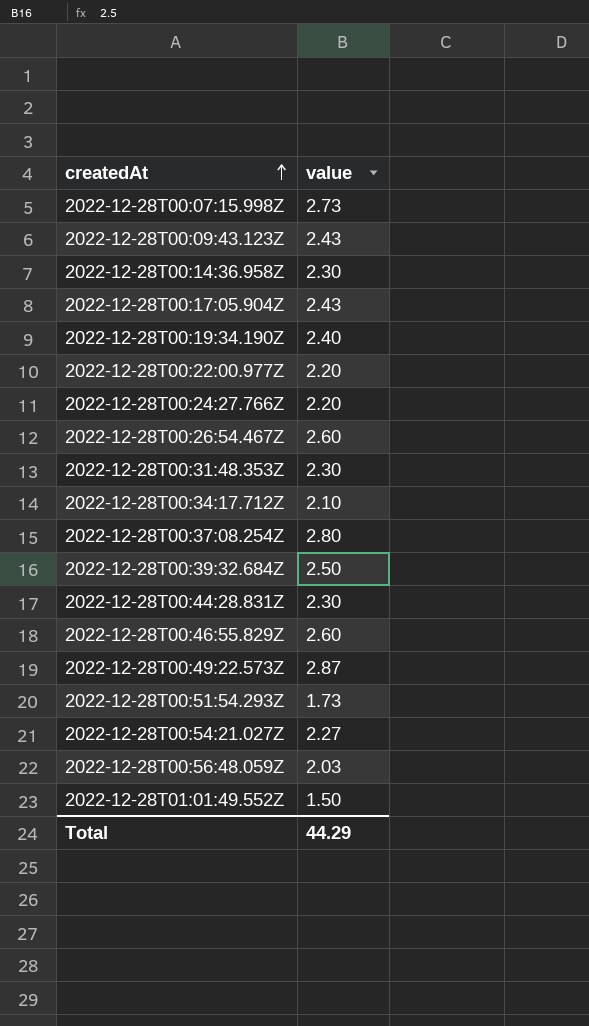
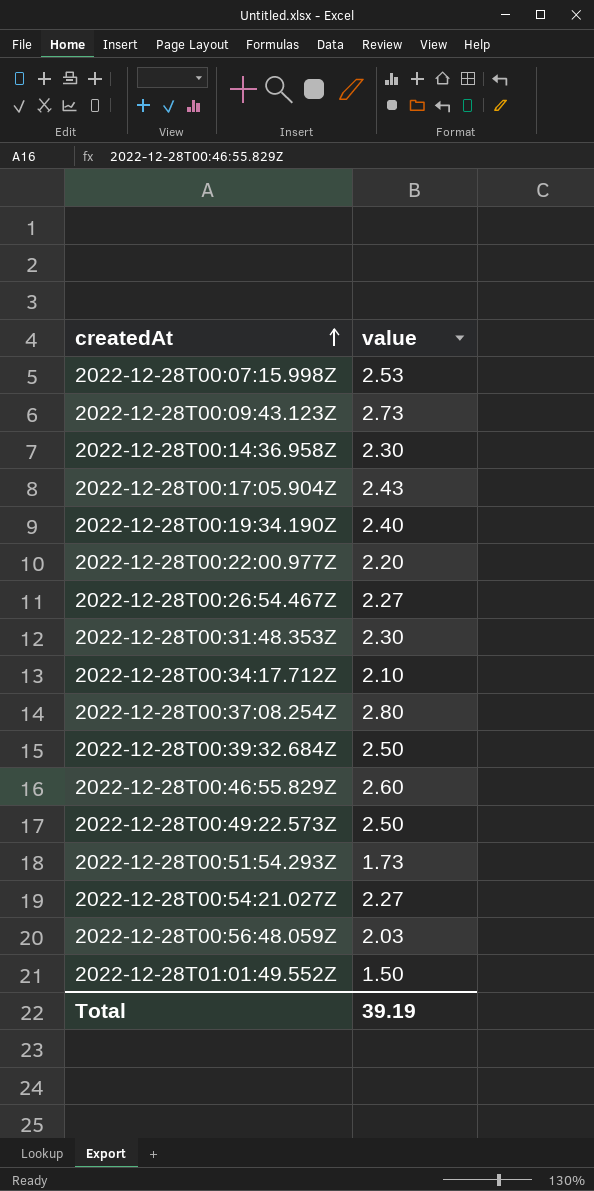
row 2022-12-28T00:24:27.766Z: 2.20 -> none
row 2022-12-28T00:44:28.831Z: 2.30 -> none
2022-12-28T00:07:15.998Z | value: 2.73 -> 2.53
2022-12-28T00:09:43.123Z | value: 2.43 -> 2.73
2022-12-28T00:26:54.467Z | value: 2.60 -> 2.27
2022-12-28T00:49:22.573Z | value: 2.87 -> 2.50
Total | value: 44.29 -> 39.19

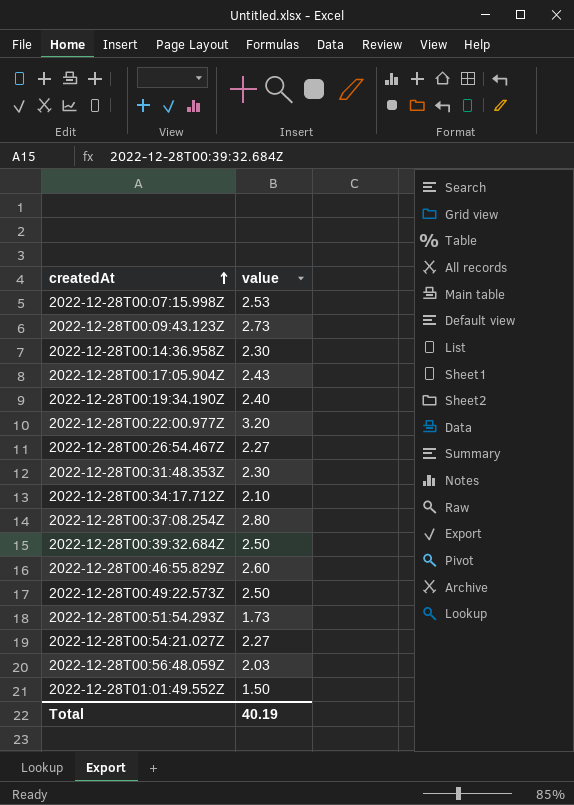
2022-12-28T00:22:00.977Z | value: 2.20 -> 3.20
Total | value: 39.19 -> 40.19

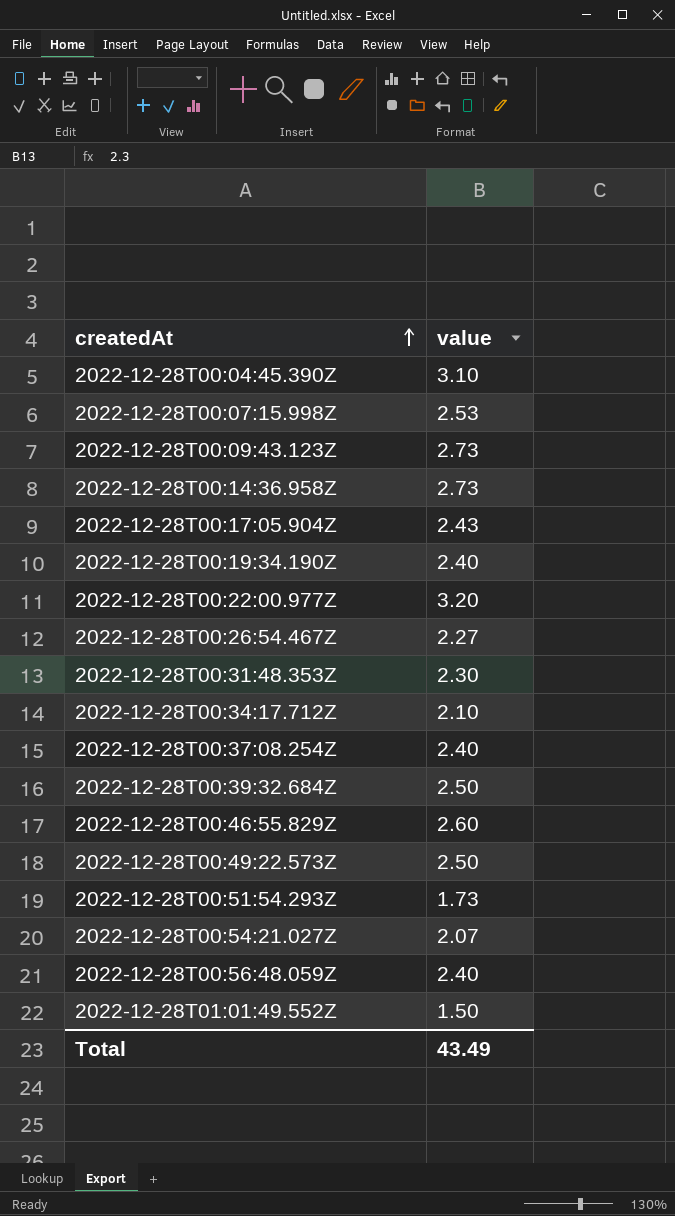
row 2022-12-28T00:04:45.390Z: none -> 3.10
2022-12-28T00:14:36.958Z | value: 2.30 -> 2.73
2022-12-28T00:37:08.254Z | value: 2.80 -> 2.40
2022-12-28T00:54:21.027Z | value: 2.27 -> 2.07
2022-12-28T00:56:48.059Z | value: 2.03 -> 2.40
Total | value: 40.19 -> 43.49

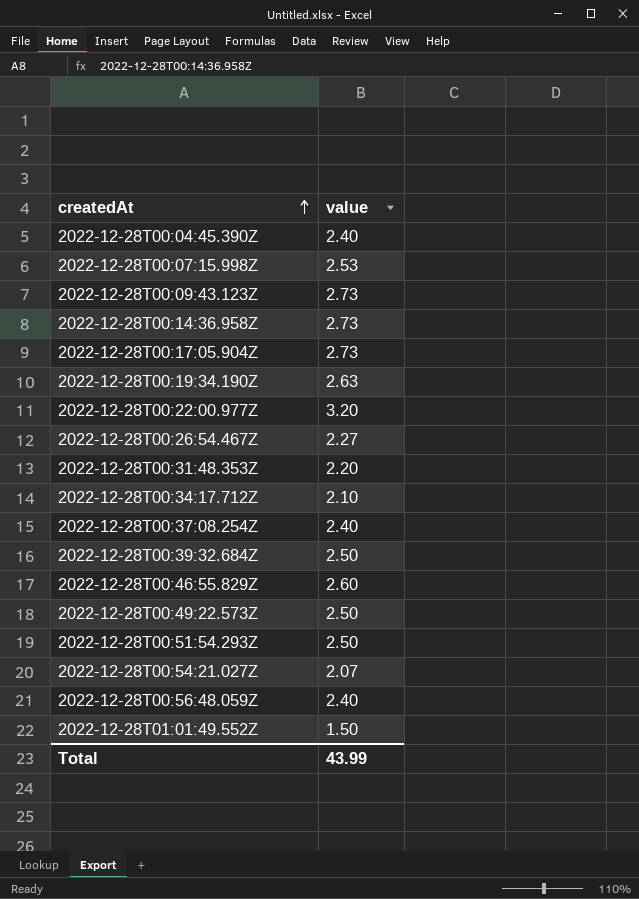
2022-12-28T00:04:45.390Z | value: 3.10 -> 2.40
2022-12-28T00:17:05.904Z | value: 2.43 -> 2.73
2022-12-28T00:19:34.190Z | value: 2.40 -> 2.63
2022-12-28T00:31:48.353Z | value: 2.30 -> 2.20
2022-12-28T00:51:54.293Z | value: 1.73 -> 2.50
Total | value: 43.49 -> 43.99

